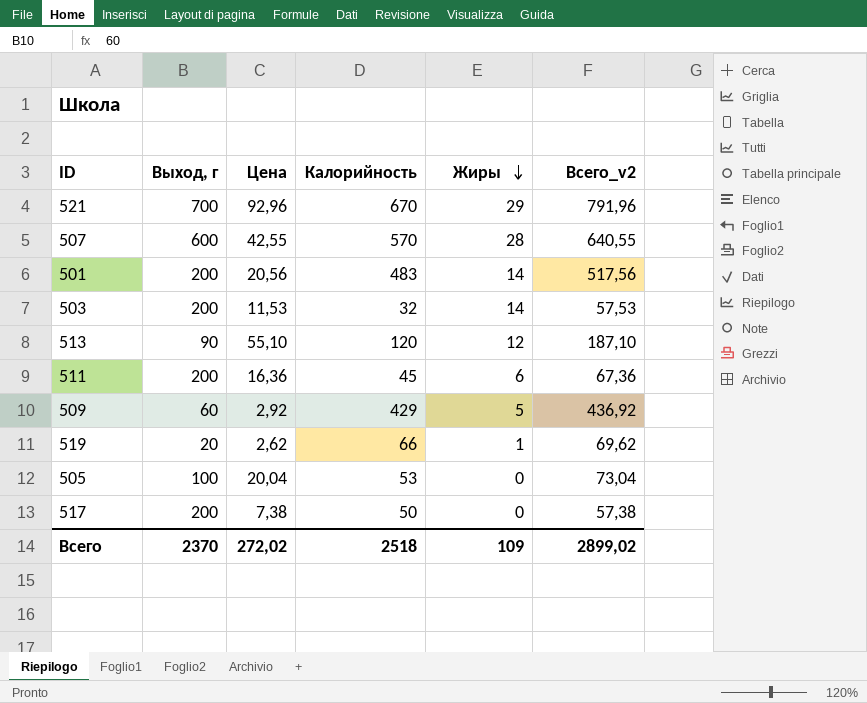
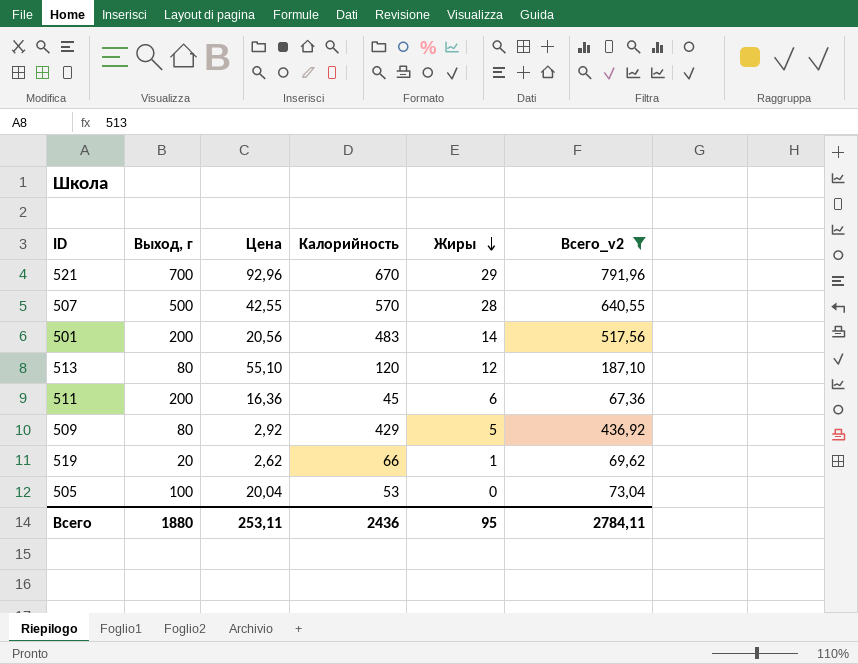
filter: none -> Всего_v2 >= 67,36
507 | Выход, г: 600 -> 500
513 | Выход, г: 90 -> 80
509 | Выход, г: 60 -> 80
Всего | Выход, г: 2370 -> 1880
Всего | Цена: 272,02 -> 253,11
Всего | Калорийность: 2518 -> 2436
Всего | Жиры: 109 -> 95
Всего | Всего_v2: 2899,02 -> 2784,11

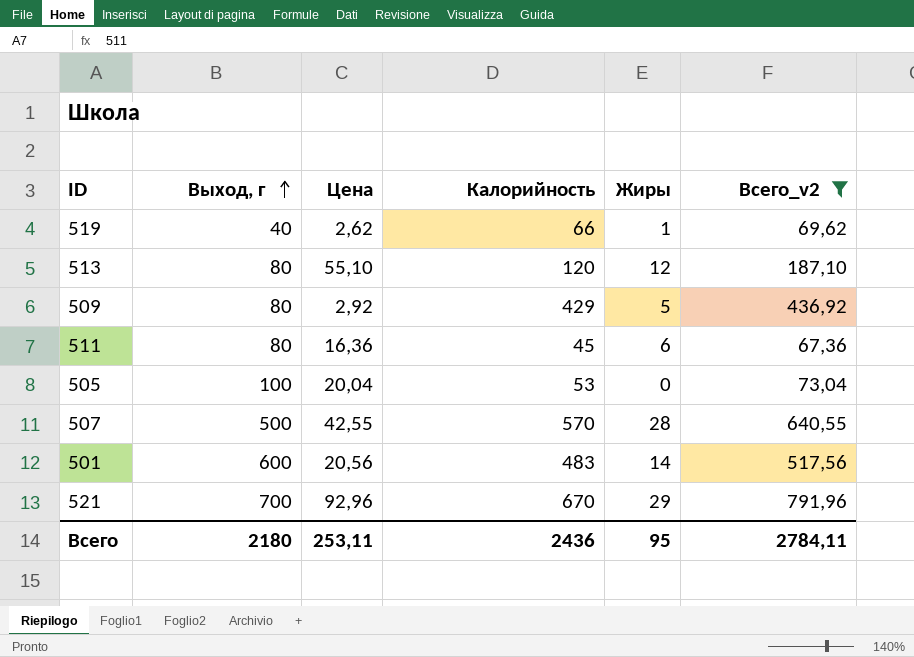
row order: Жиры descending -> Выход, г ascending
519 | Выход, г: 20 -> 40
511 | Выход, г: 200 -> 80
501 | Выход, г: 200 -> 600
Всего | Выход, г: 1880 -> 2180

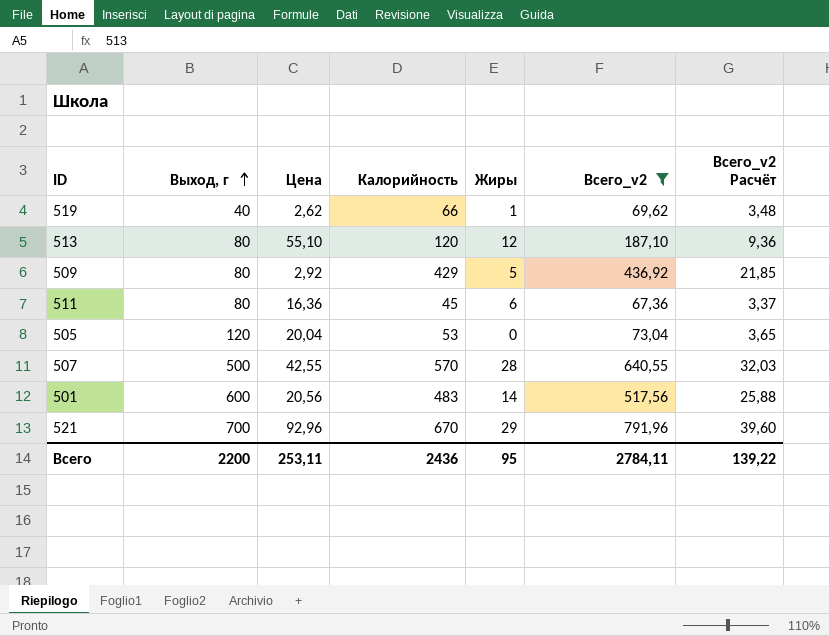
column Всего_v2 Расчёт | formula: none -> [Всего_v2] * 0,05
505 | Выход, г: 100 -> 120
Всего | Выход, г: 2180 -> 2200

